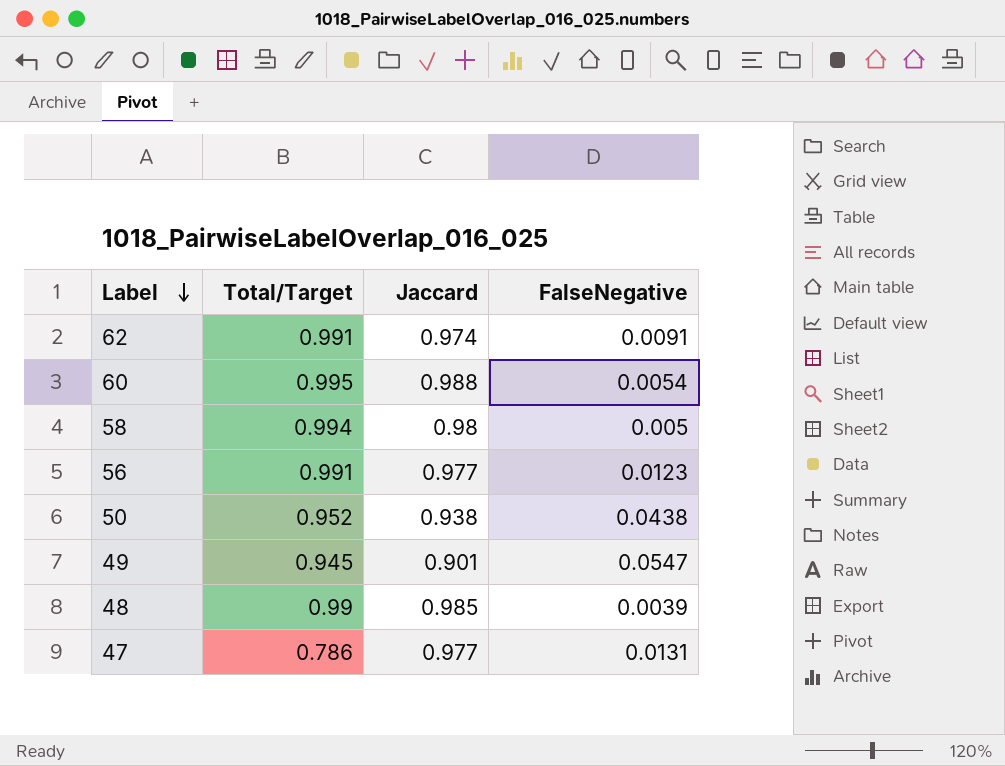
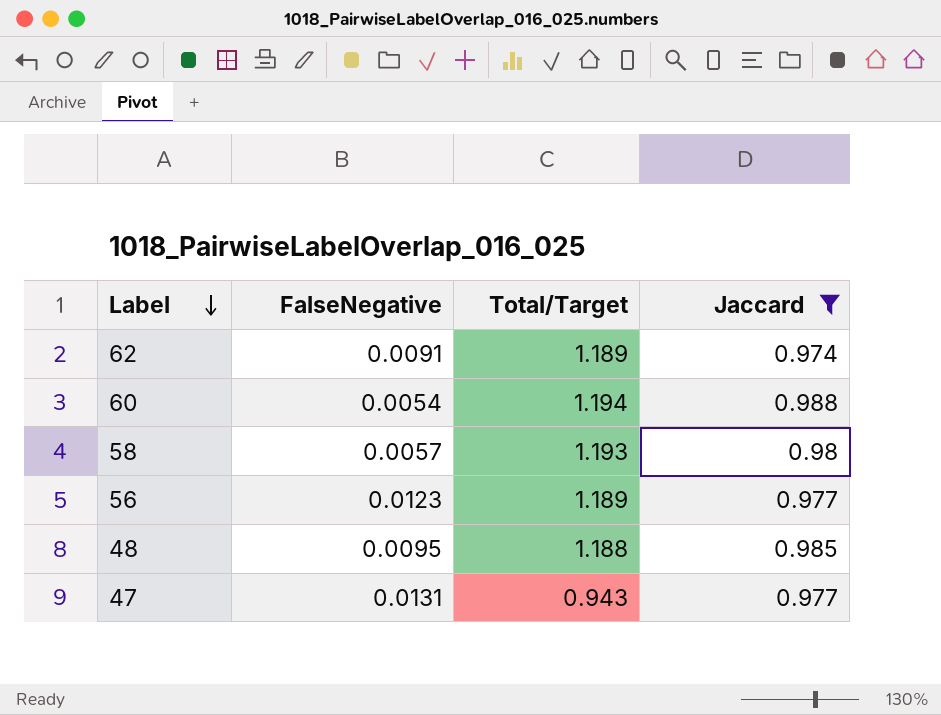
filter: none -> Jaccard >= 0.974
column FalseNegative | position: 4 -> 2
62 | Total/Target: 0.991 -> 1.189
60 | Total/Target: 0.995 -> 1.194
58 | FalseNegative: 0.005 -> 0.0057
58 | Total/Target: 0.994 -> 1.193
56 | Total/Target: 0.991 -> 1.189
48 | FalseNegative: 0.0039 -> 0.0095
48 | Total/Target: 0.99 -> 1.188
47 | Total/Target: 0.786 -> 0.943

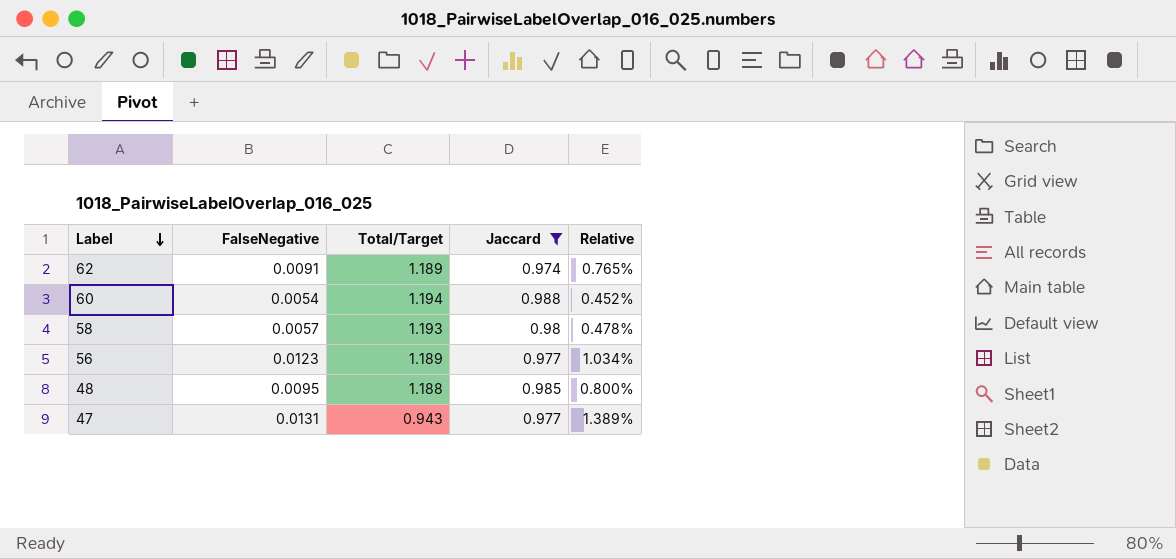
column Relative | formula: none -> [FalseNegative] / [Total/Target]

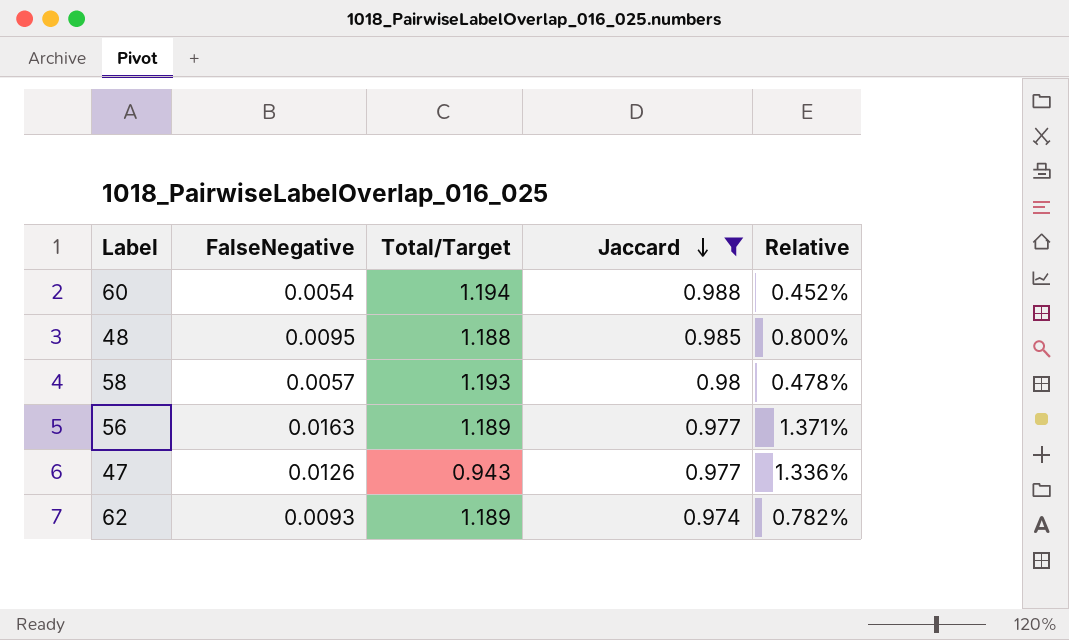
row order: Label descending -> Jaccard descending
56 | FalseNegative: 0.0123 -> 0.0163
56 | Relative: 1.034% -> 1.371%
47 | FalseNegative: 0.0131 -> 0.0126
47 | Relative: 1.389% -> 1.336%
62 | FalseNegative: 0.0091 -> 0.0093
62 | Relative: 0.765% -> 0.782%

